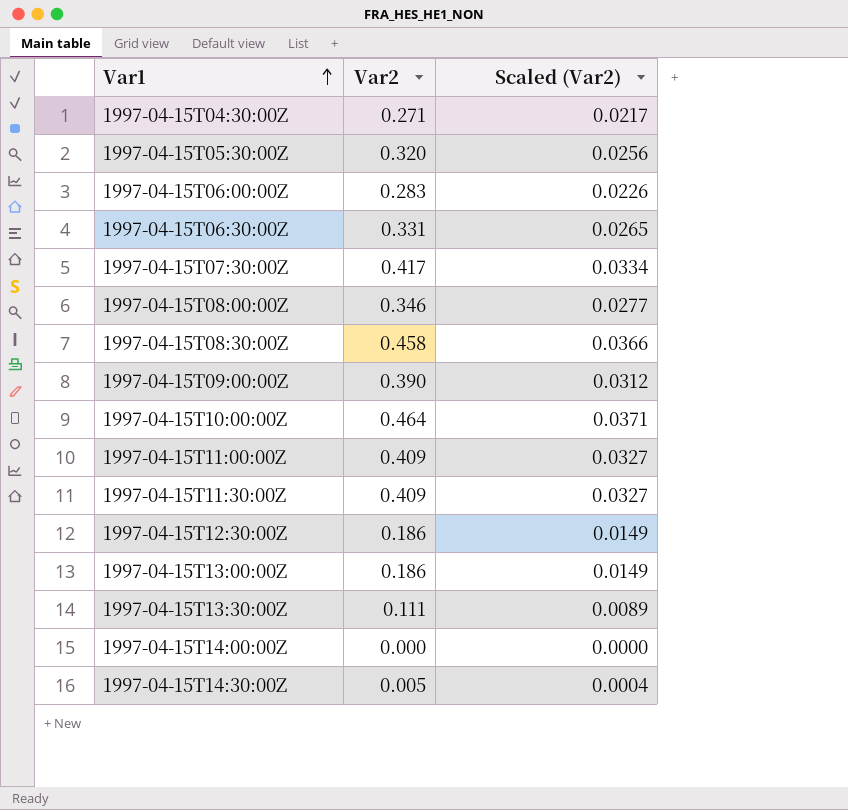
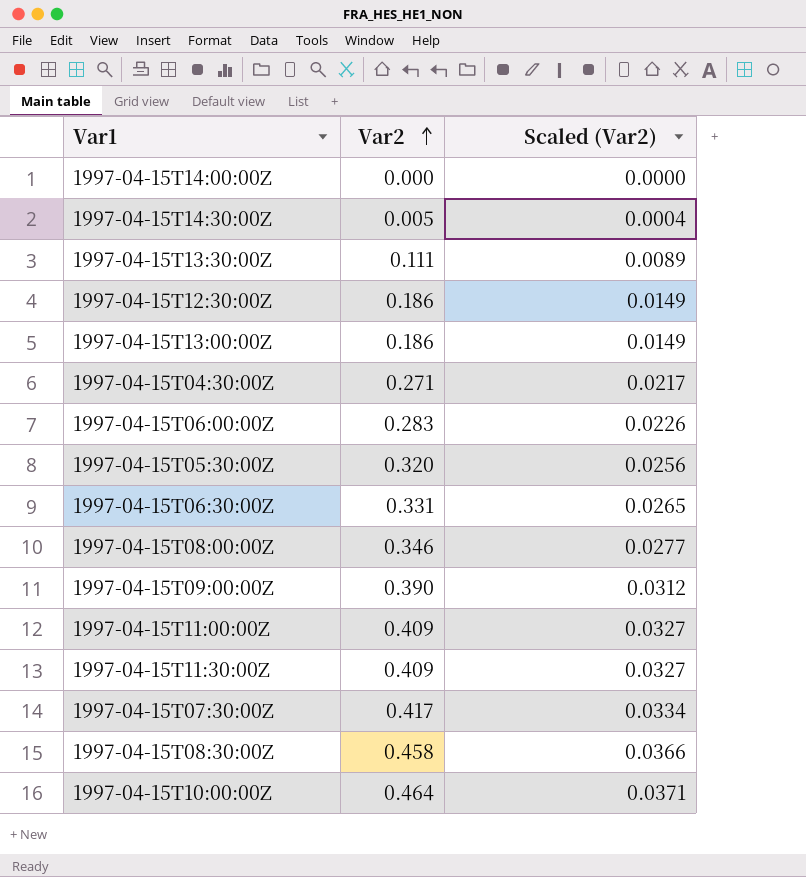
row order: Var1 ascending -> Var2 ascending

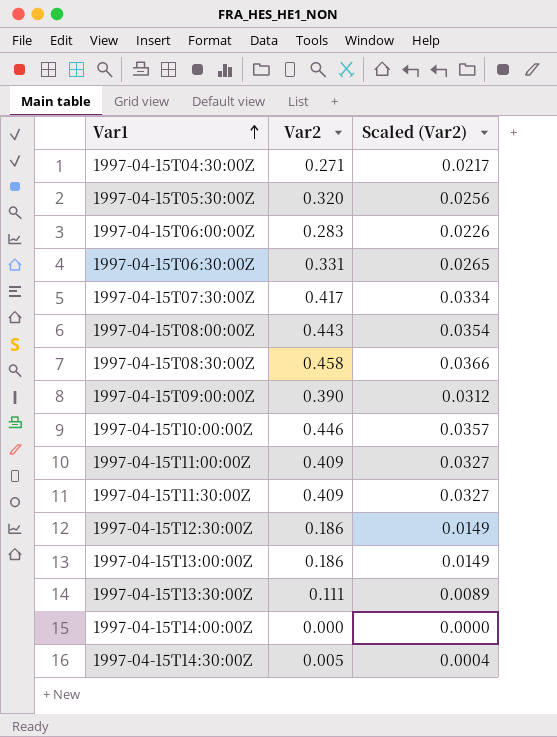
row order: Var2 ascending -> Var1 ascending
1997-04-15T08:00:00Z | Var2: 0.346 -> 0.443
1997-04-15T08:00:00Z | Scaled (Var2): 0.0277 -> 0.0354
1997-04-15T10:00:00Z | Var2: 0.464 -> 0.446
1997-04-15T10:00:00Z | Scaled (Var2): 0.0371 -> 0.0357

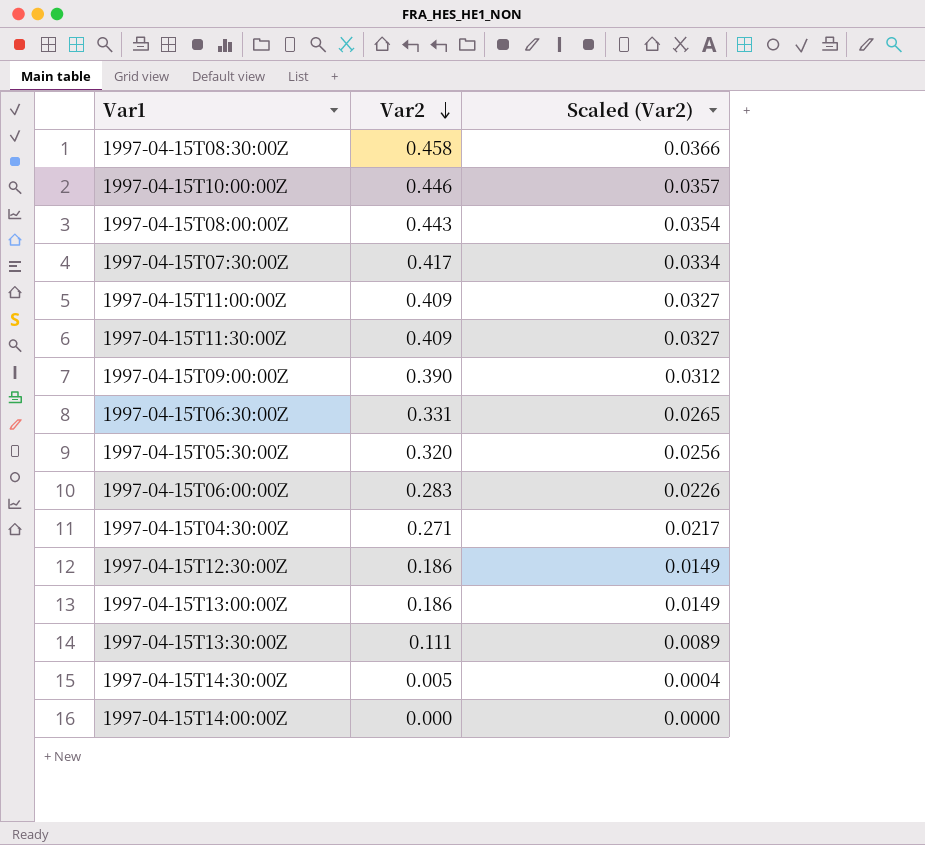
row order: Var1 ascending -> Var2 descending

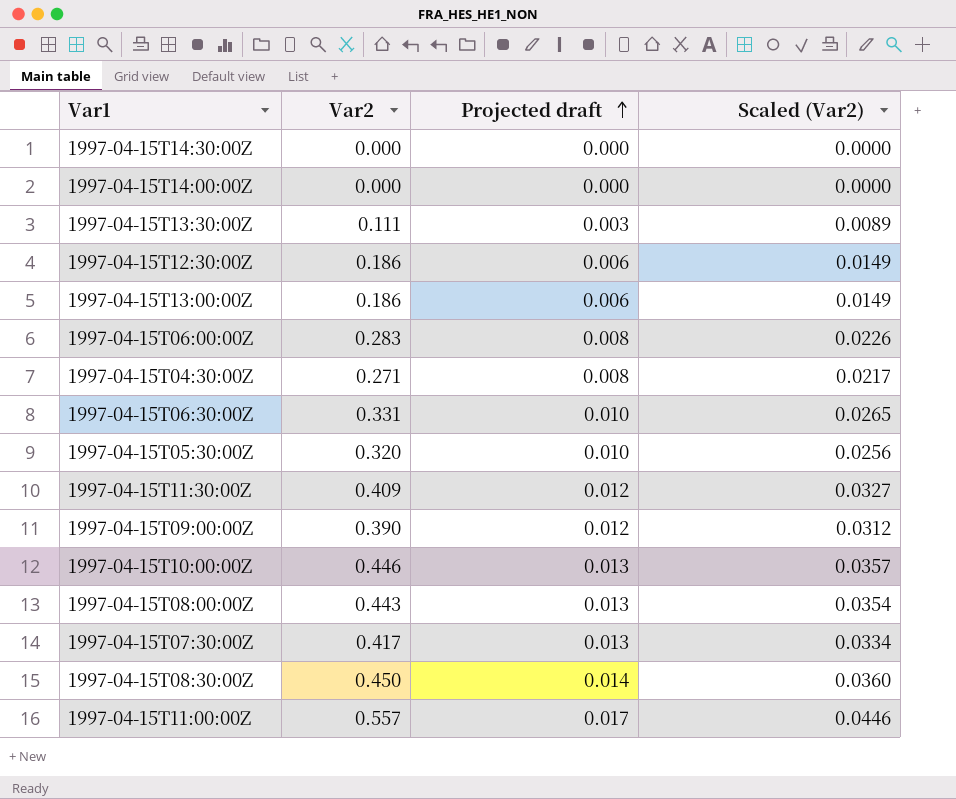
row order: Var2 descending -> Projected draft ascending
column Projected draft | formula: none -> [Var2] * 0.03
1997-04-15T14:30:00Z | Var2: 0.005 -> 0.000
1997-04-15T14:30:00Z | Scaled (Var2): 0.0004 -> 0.0000
1997-04-15T08:30:00Z | Var2: 0.458 -> 0.450
1997-04-15T08:30:00Z | Scaled (Var2): 0.0366 -> 0.0360
1997-04-15T11:00:00Z | Var2: 0.409 -> 0.557
1997-04-15T11:00:00Z | Scaled (Var2): 0.0327 -> 0.0446

